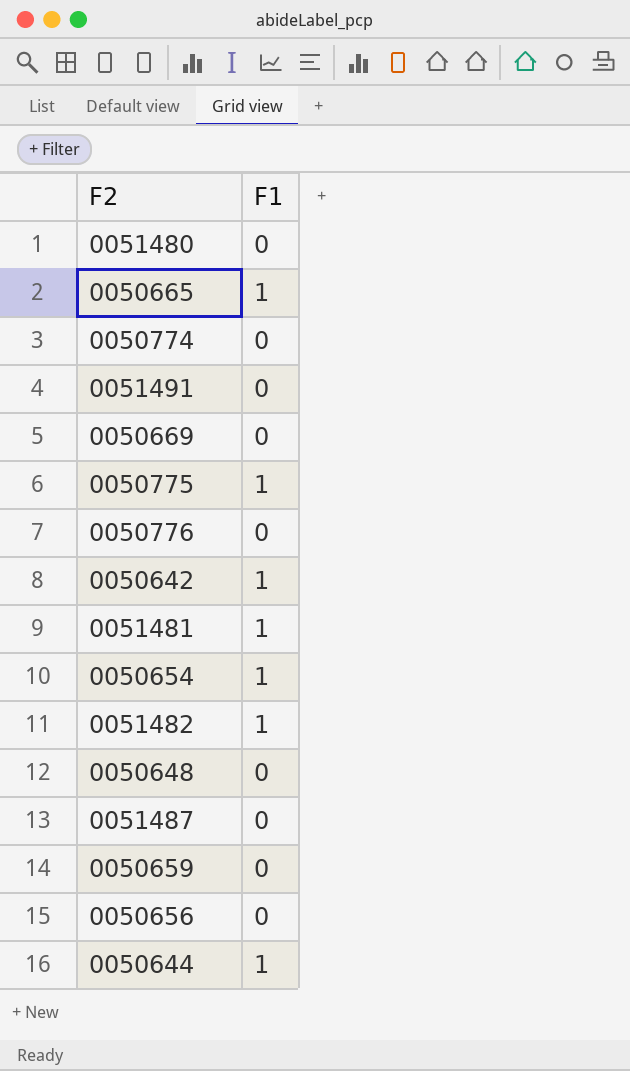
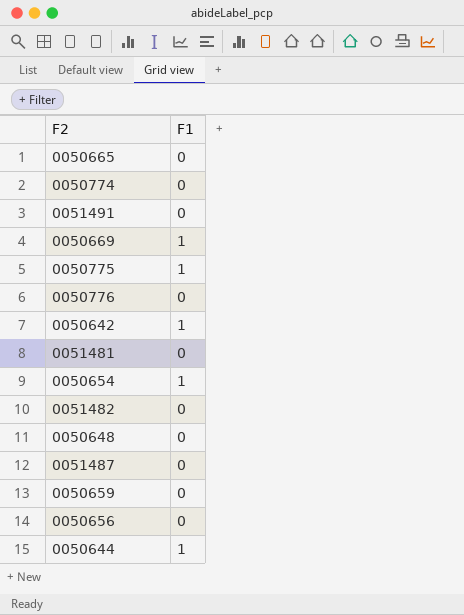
row 0051480: 0 -> none
0050665 | F1: 1 -> 0
0050669 | F1: 0 -> 1
0051481 | F1: 1 -> 0
0051482 | F1: 1 -> 0

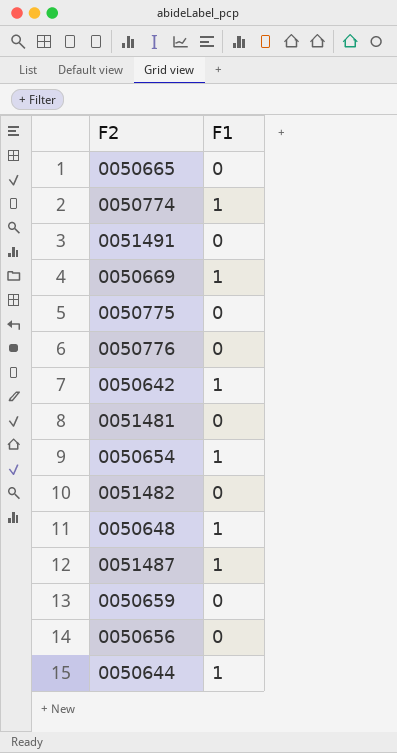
0050774 | F1: 0 -> 1
0050775 | F1: 1 -> 0
0050648 | F1: 0 -> 1
0051487 | F1: 0 -> 1

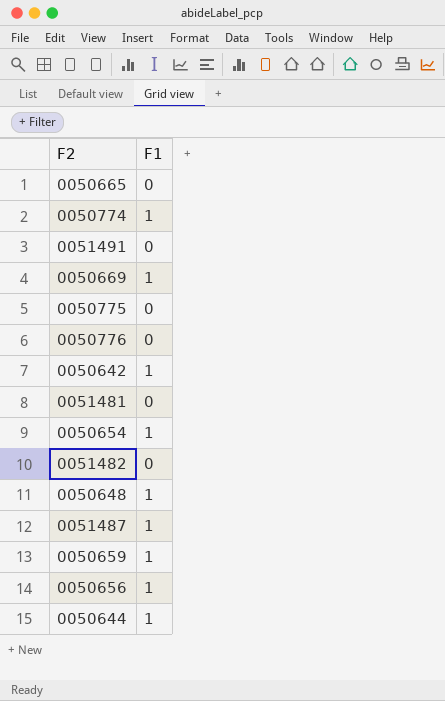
0050659 | F1: 0 -> 1
0050656 | F1: 0 -> 1

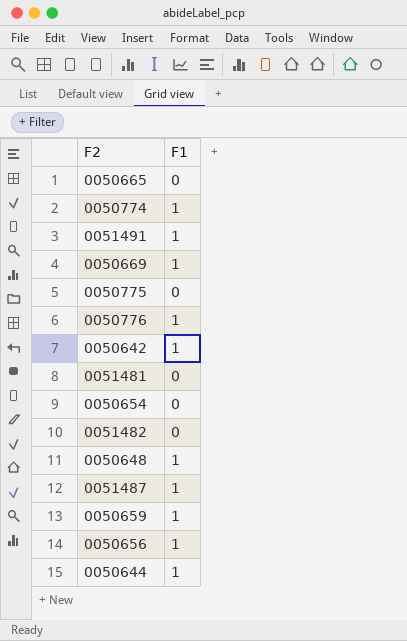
0051491 | F1: 0 -> 1
0050776 | F1: 0 -> 1
0050654 | F1: 1 -> 0

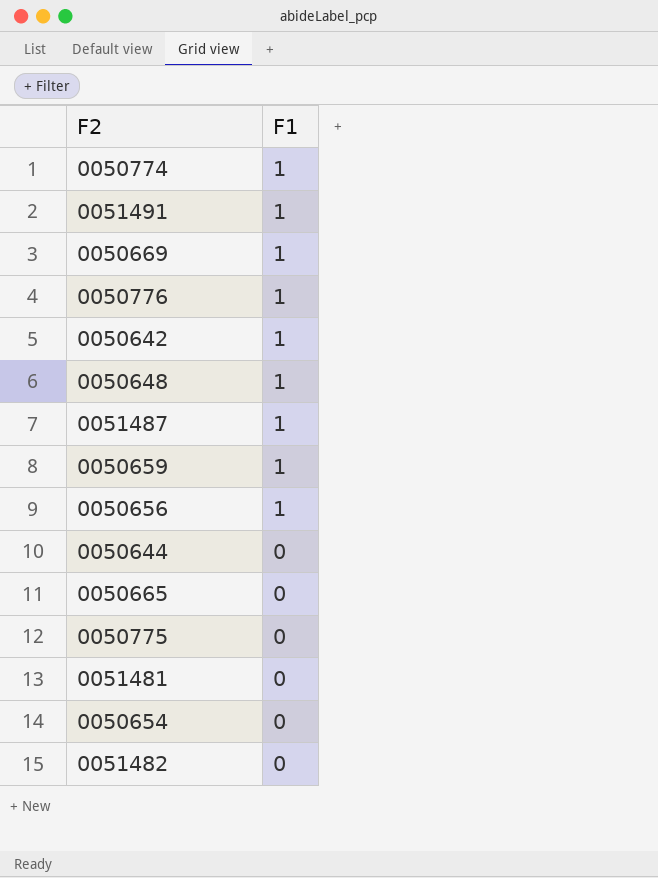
row order: none -> F1 descending
0050644 | F1: 1 -> 0

